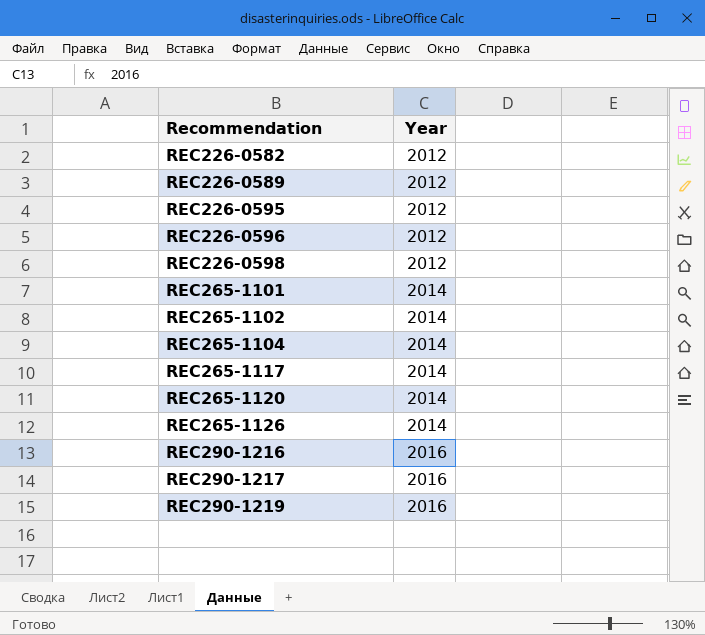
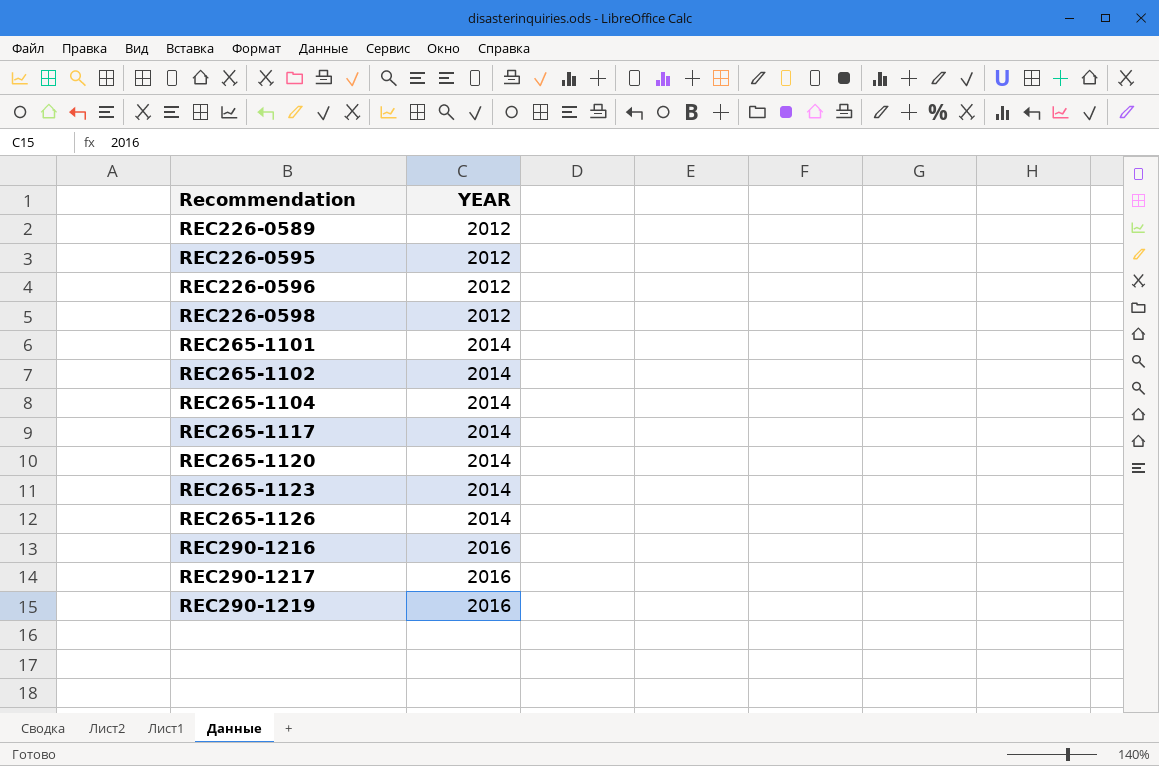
column name: Year -> YEAR
row REC226-0582: 2012 -> none
row REC265-1123: none -> 2014

